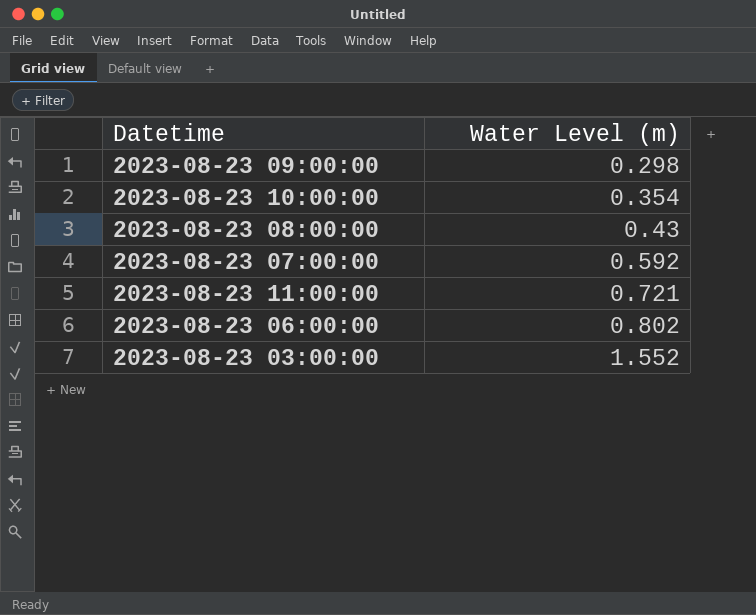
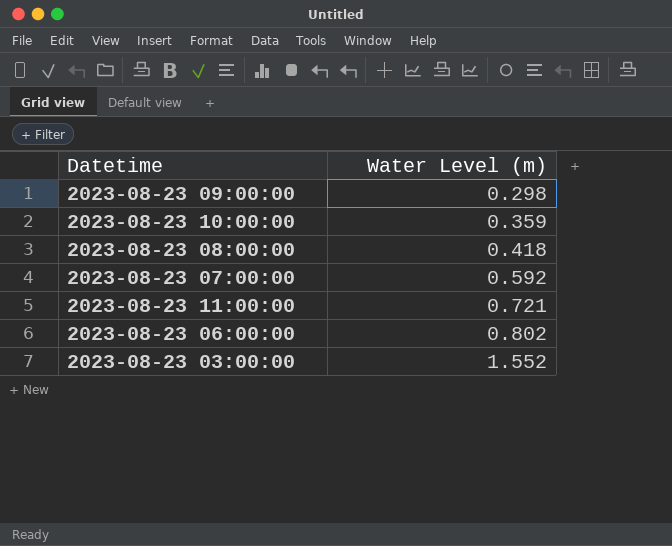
2023-08-23 10:00:00 | Water Level (m): 0.354 -> 0.359
2023-08-23 08:00:00 | Water Level (m): 0.43 -> 0.418

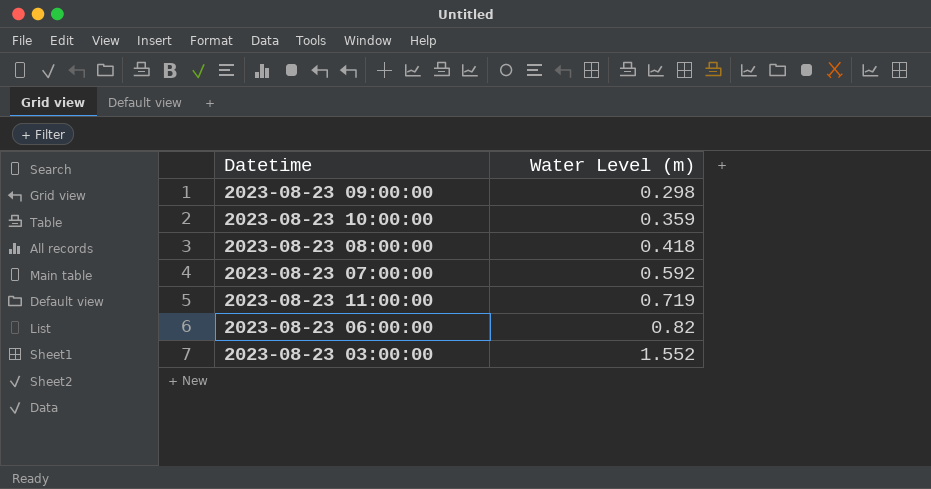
2023-08-23 11:00:00 | Water Level (m): 0.721 -> 0.719
2023-08-23 06:00:00 | Water Level (m): 0.802 -> 0.82

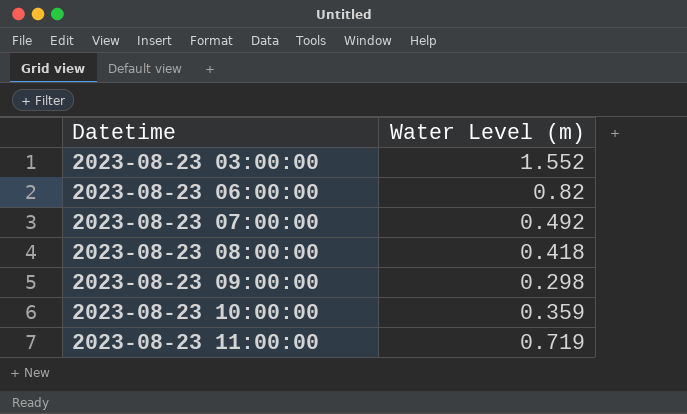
row order: Water Level (m) ascending -> Datetime ascending
2023-08-23 07:00:00 | Water Level (m): 0.592 -> 0.492

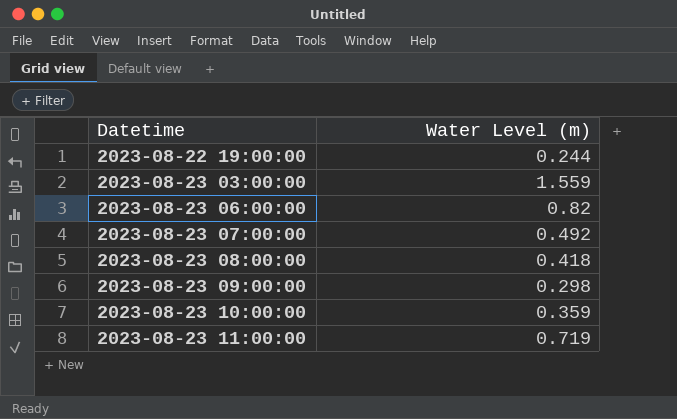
row 2023-08-22 19:00:00: none -> 0.244
2023-08-23 03:00:00 | Water Level (m): 1.552 -> 1.559

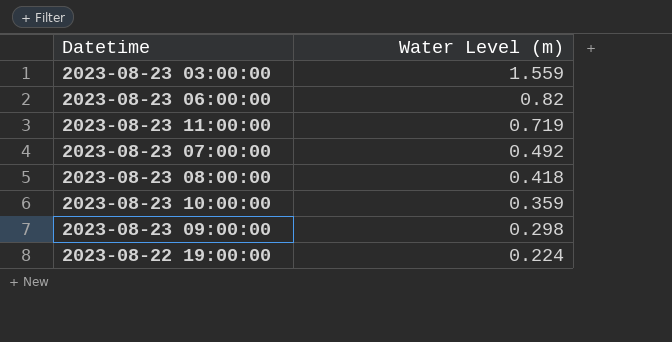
row order: Datetime ascending -> Water Level (m) descending
2023-08-22 19:00:00 | Water Level (m): 0.244 -> 0.224

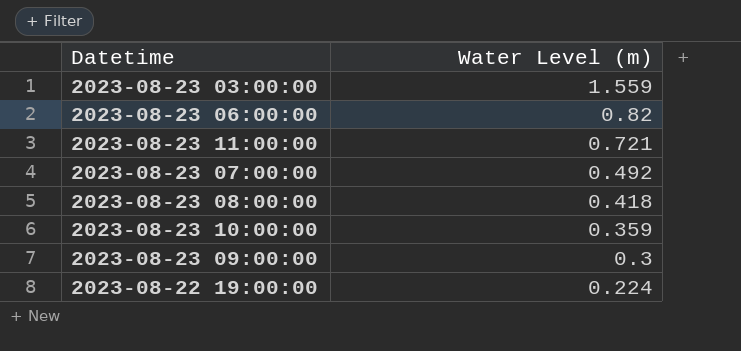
2023-08-23 11:00:00 | Water Level (m): 0.719 -> 0.721
2023-08-23 09:00:00 | Water Level (m): 0.298 -> 0.3

